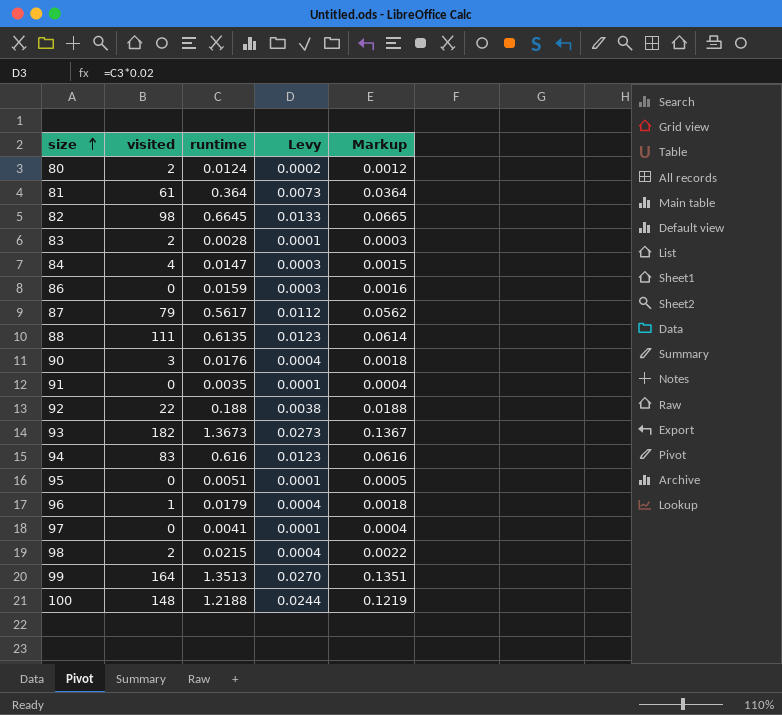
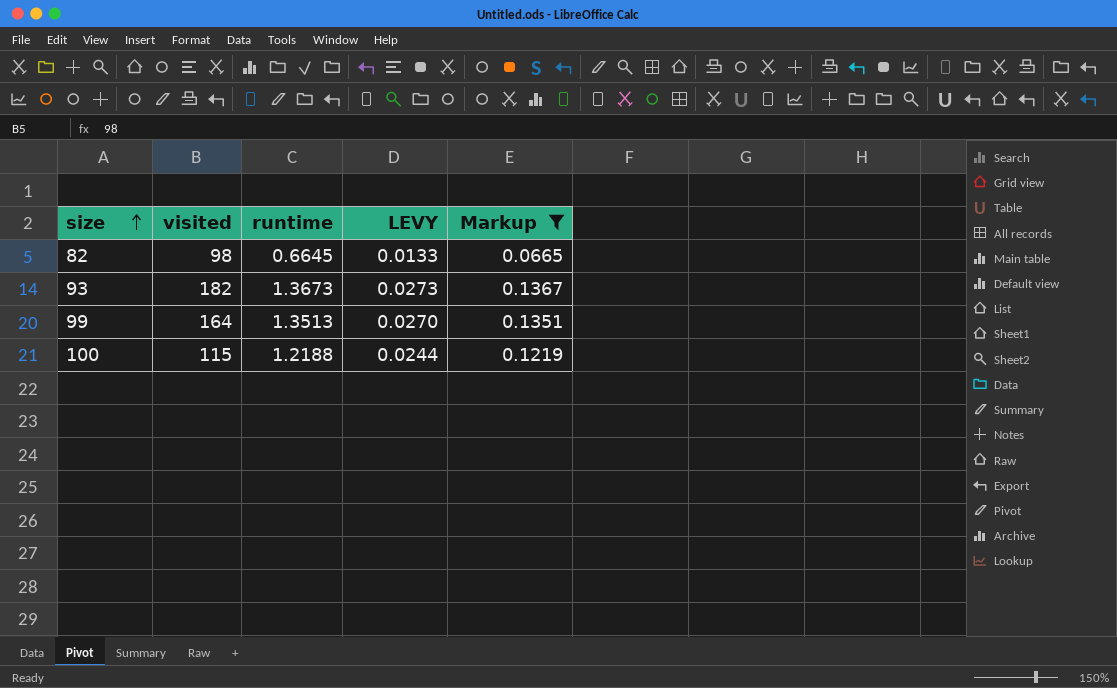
filter: none -> Markup >= 0.0665
column name: Levy -> LEVY
100 | visited: 148 -> 115

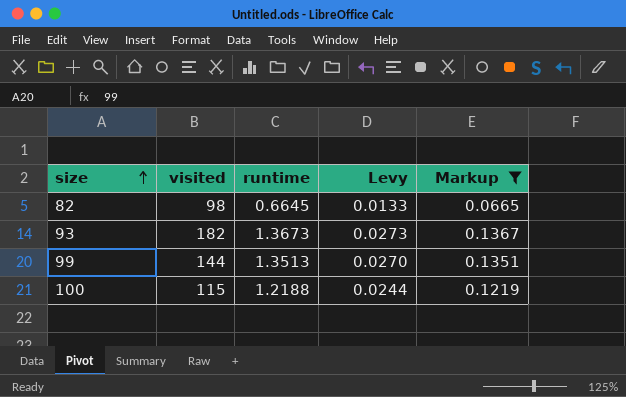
column name: LEVY -> Levy
99 | visited: 164 -> 144

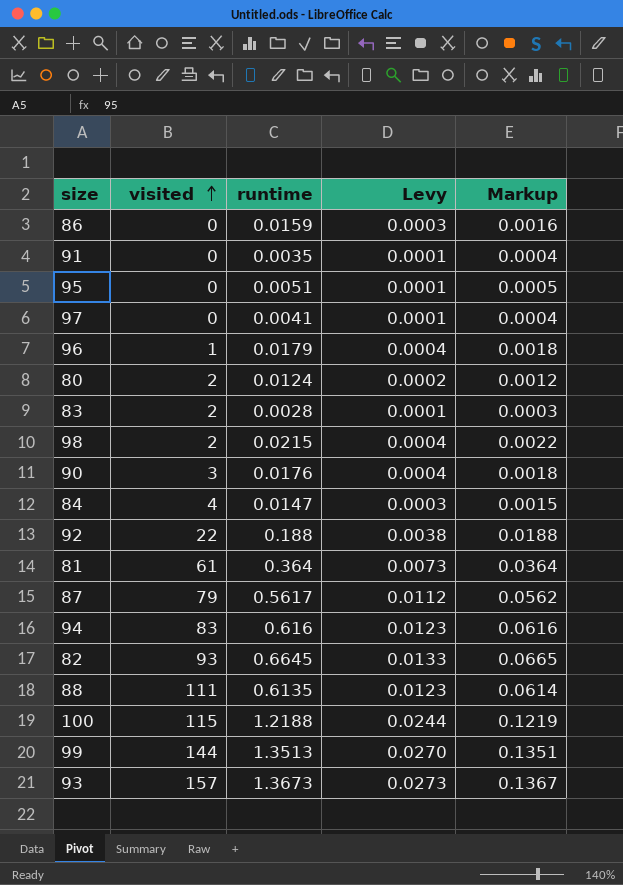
filter: Markup >= 0.0665 -> none
row order: size ascending -> visited ascending
82 | visited: 98 -> 93
93 | visited: 182 -> 157

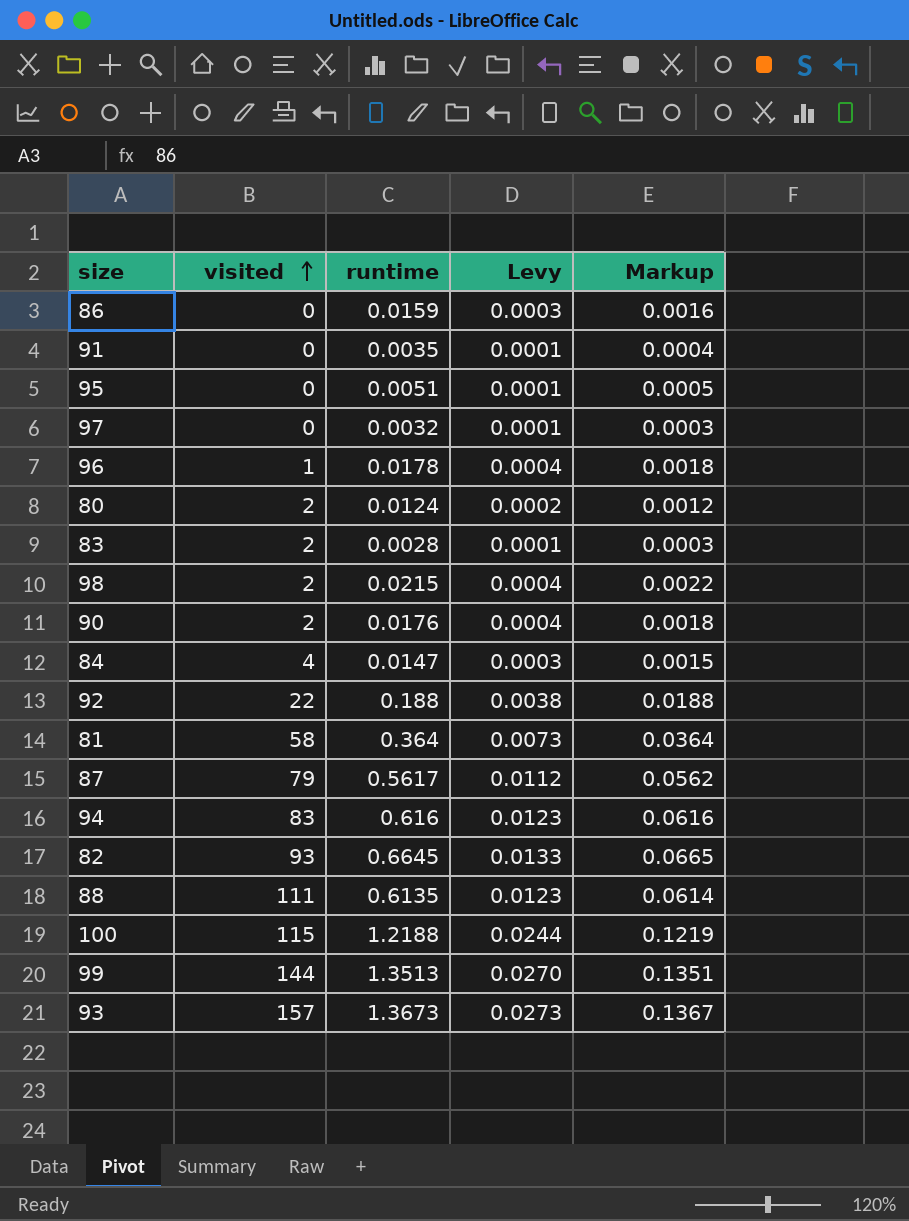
97 | runtime: 0.0041 -> 0.0032
97 | Markup: 0.0004 -> 0.0003
96 | runtime: 0.0179 -> 0.0178
90 | visited: 3 -> 2
81 | visited: 61 -> 58

